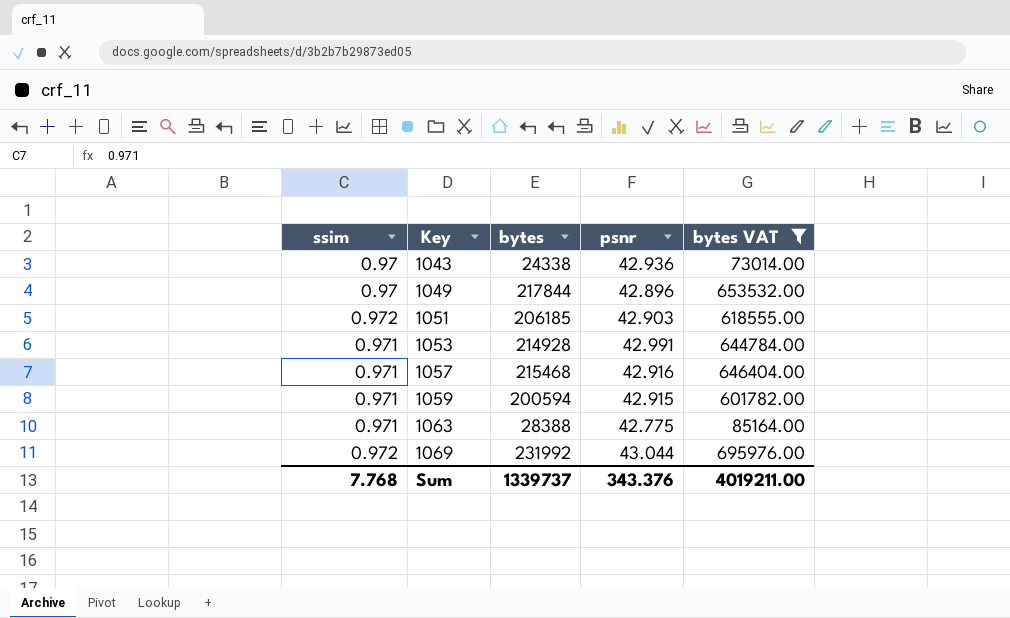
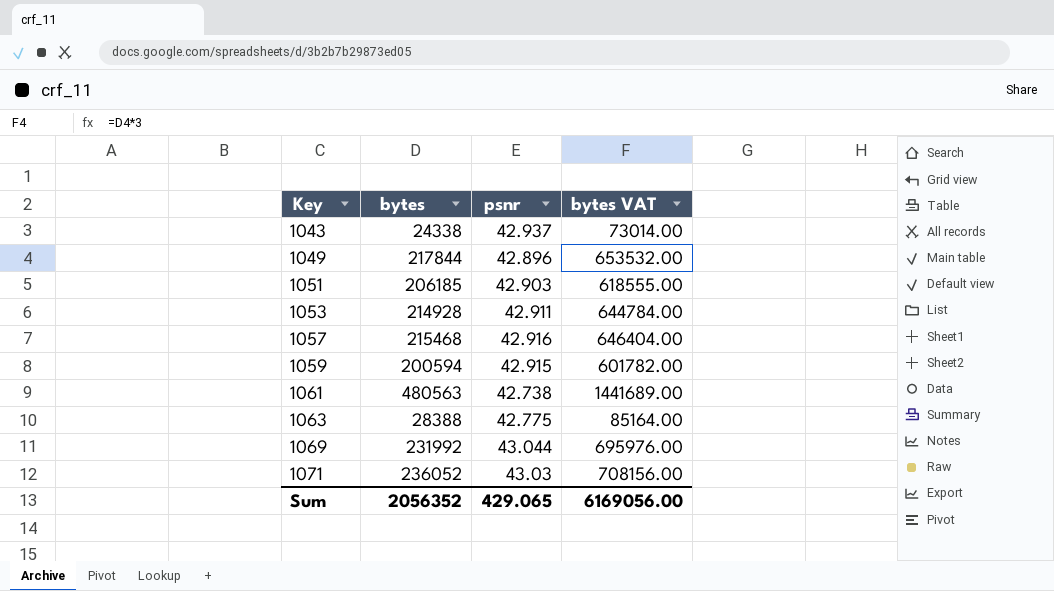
filter: bytes VAT <= 695976.00 -> none
column ssim | position: 1 -> none
1043 | psnr: 42.936 -> 42.937
1053 | psnr: 42.991 -> 42.911
Sum | bytes: 1339737 -> 2056352
Sum | psnr: 343.376 -> 429.065
Sum | bytes VAT: 4019211.00 -> 6169056.00

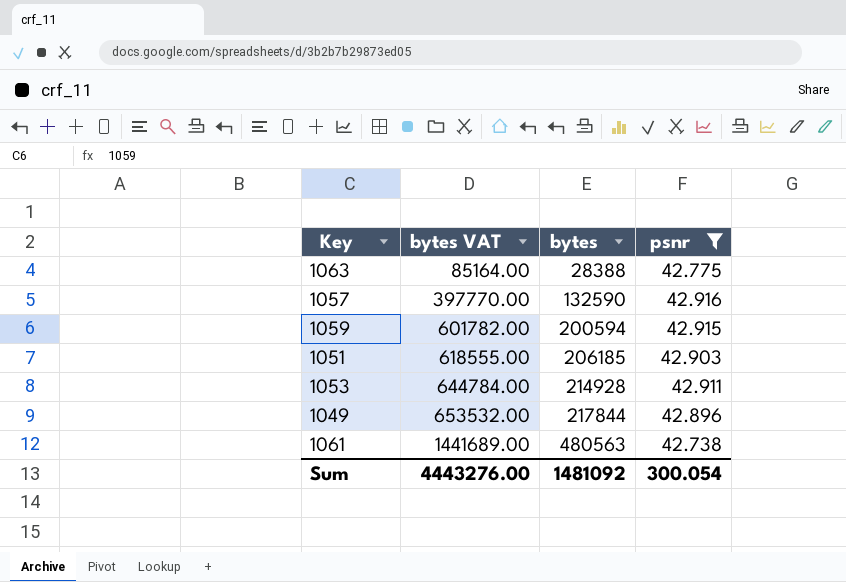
filter: none -> psnr <= 42.916
row order: Key ascending -> bytes VAT ascending
column bytes VAT | position: 4 -> 2
1057 | bytes VAT: 646404.00 -> 397770.00
1057 | bytes: 215468 -> 132590
Sum | bytes VAT: 6169056.00 -> 4443276.00
Sum | bytes: 2056352 -> 1481092
Sum | psnr: 429.065 -> 300.054

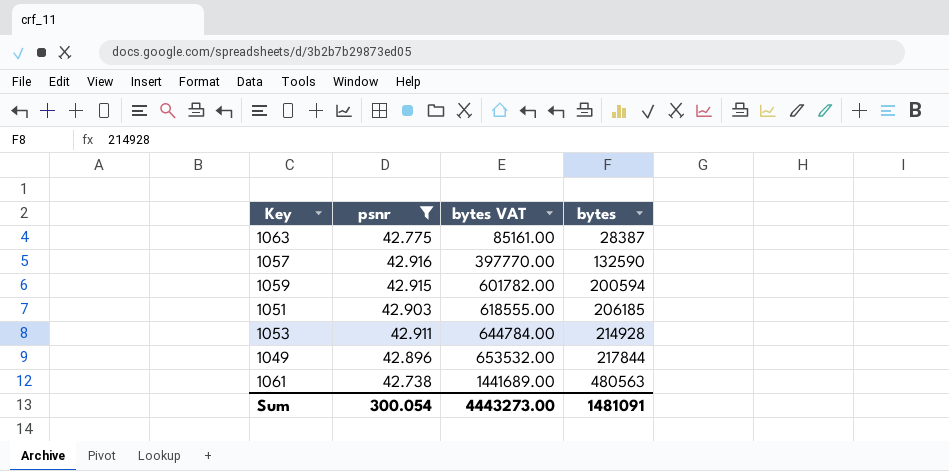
column psnr | position: 4 -> 2
1063 | bytes VAT: 85164.00 -> 85161.00
1063 | bytes: 28388 -> 28387
Sum | bytes VAT: 4443276.00 -> 4443273.00
Sum | bytes: 1481092 -> 1481091

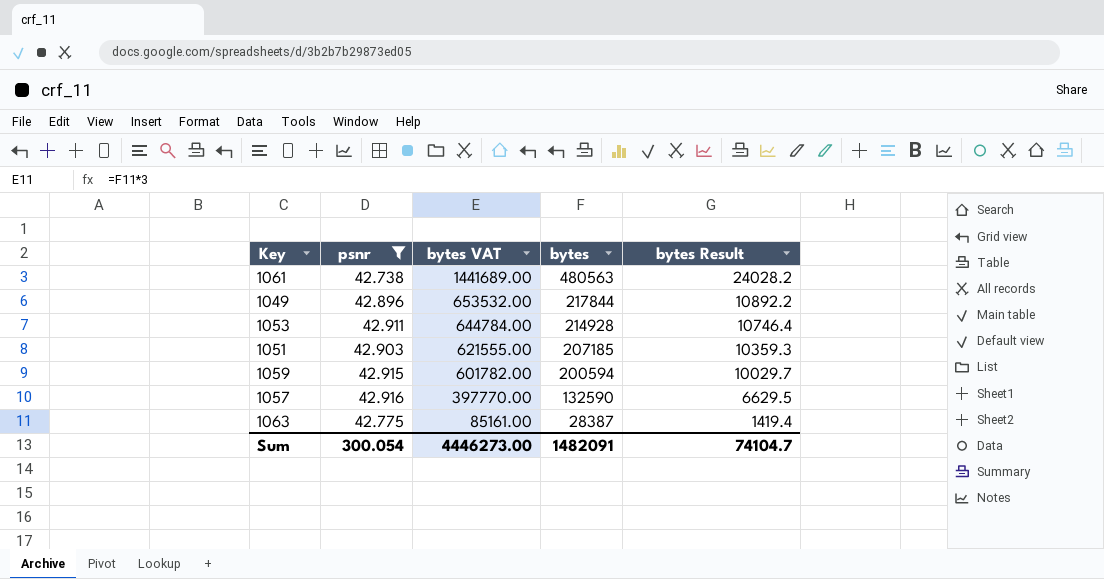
row order: bytes VAT ascending -> bytes VAT descending
column bytes Result | formula: none -> [bytes] * 0.05
1051 | bytes VAT: 618555.00 -> 621555.00
1051 | bytes: 206185 -> 207185
Sum | bytes VAT: 4443273.00 -> 4446273.00
Sum | bytes: 1481091 -> 1482091

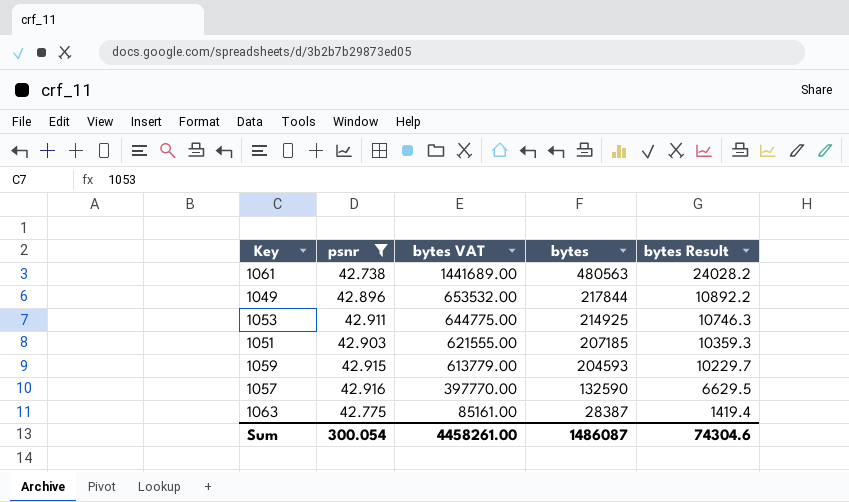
1053 | bytes VAT: 644784.00 -> 644775.00
1053 | bytes: 214928 -> 214925
1053 | bytes Result: 10746.4 -> 10746.3
1059 | bytes VAT: 601782.00 -> 613779.00
1059 | bytes: 200594 -> 204593
1059 | bytes Result: 10029.7 -> 10229.7
Sum | bytes VAT: 4446273.00 -> 4458261.00
Sum | bytes: 1482091 -> 1486087
Sum | bytes Result: 74104.7 -> 74304.6

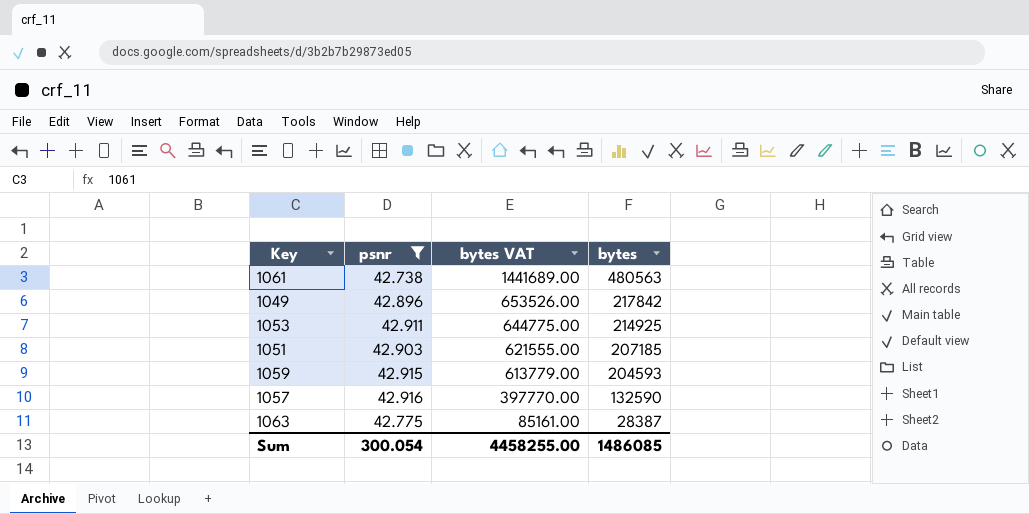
column bytes Result | formula: [bytes] * 0.05 -> none
1049 | bytes VAT: 653532.00 -> 653526.00
1049 | bytes: 217844 -> 217842
Sum | bytes VAT: 4458261.00 -> 4458255.00
Sum | bytes: 1486087 -> 1486085

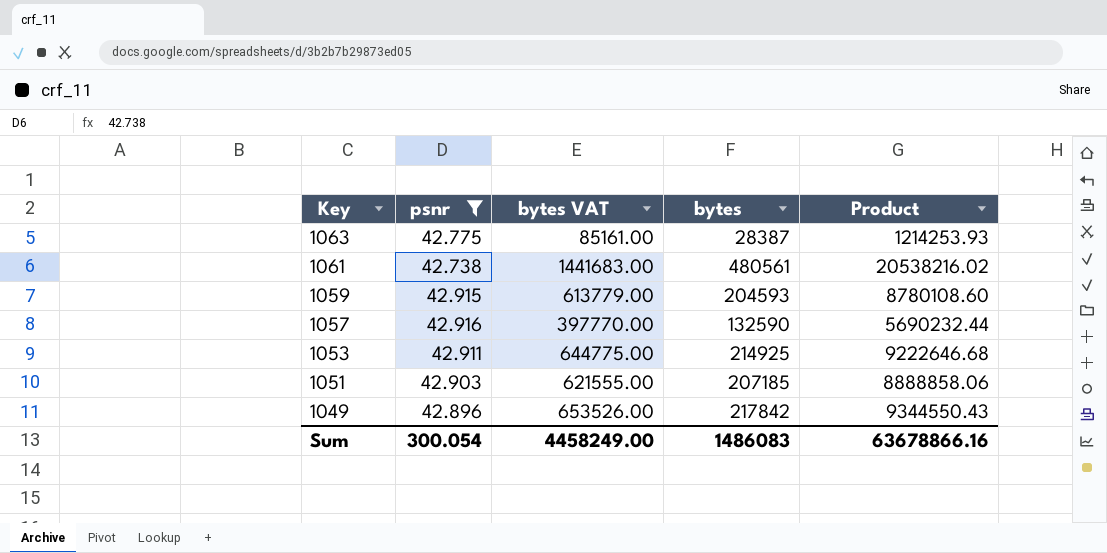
row order: bytes VAT descending -> Key descending
column Product | formula: none -> [psnr] * [bytes]
1061 | bytes VAT: 1441689.00 -> 1441683.00
1061 | bytes: 480563 -> 480561
Sum | bytes VAT: 4458255.00 -> 4458249.00
Sum | bytes: 1486085 -> 1486083

